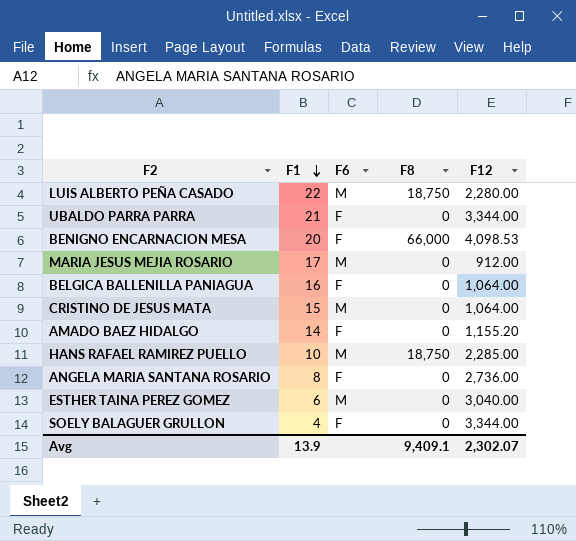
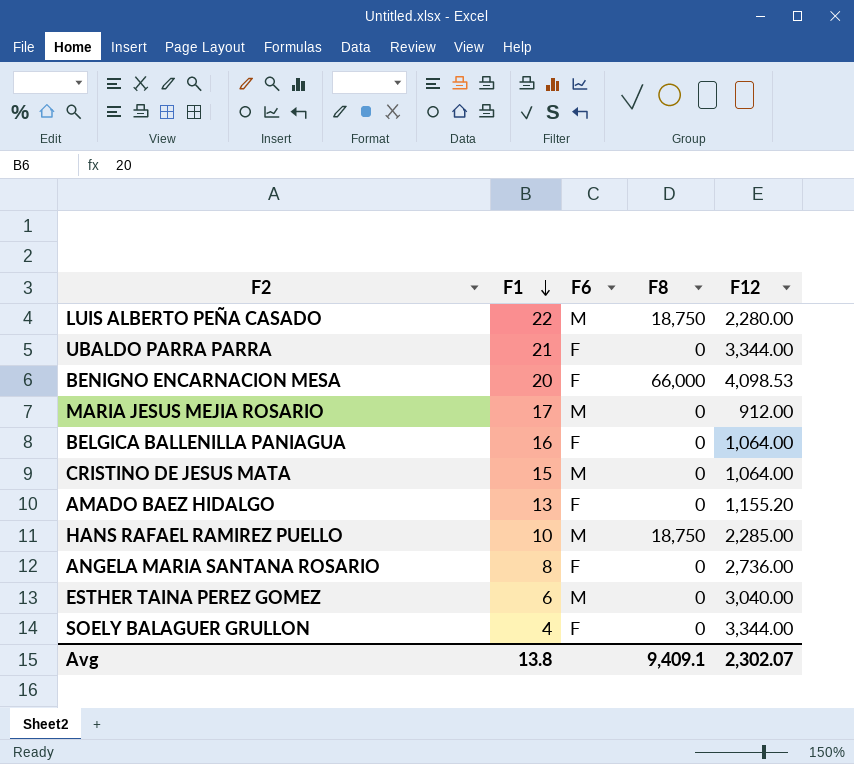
AMADO BAEZ HIDALGO | F1: 14 -> 13
Avg | F1: 13.9 -> 13.8

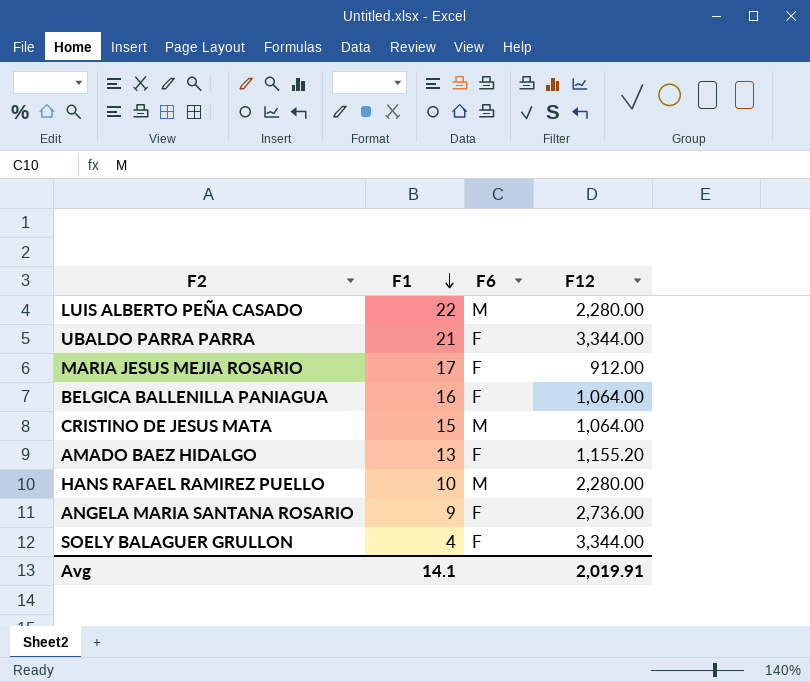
column F8 | position: 4 -> none
row BENIGNO ENCARNACION MESA: 20 | F | 66,000 | 4,098.53 -> none
row ESTHER TAINA PEREZ GOMEZ: 6 | M | 0 | 3,040.00 -> none
MARIA JESUS MEJIA ROSARIO | F6: M -> F
HANS RAFAEL RAMIREZ PUELLO | F12: 2,285.00 -> 2,280.00
ANGELA MARIA SANTANA ROSARIO | F1: 8 -> 9
Avg | F1: 13.8 -> 14.1
Avg | F12: 2,302.07 -> 2,019.91

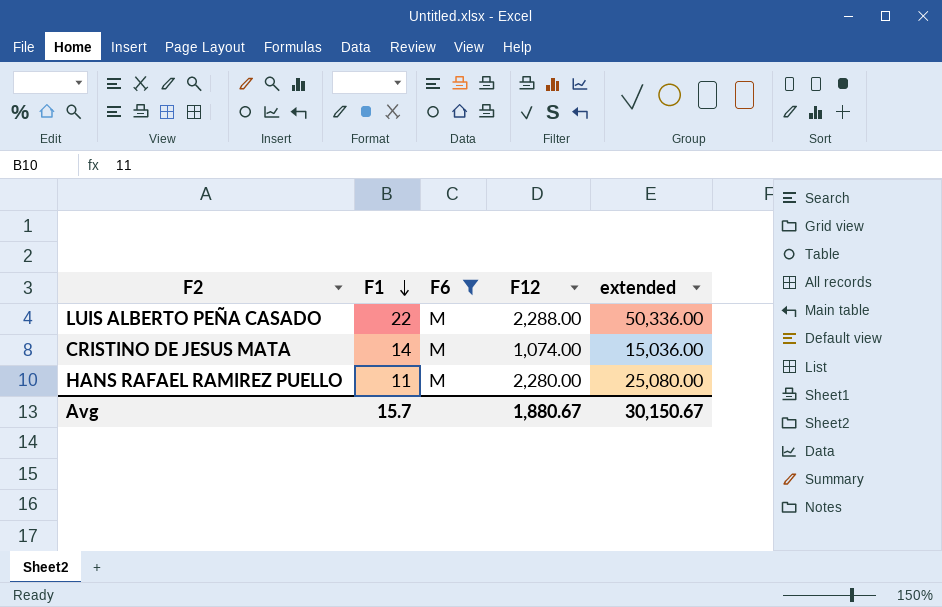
filter: none -> F6 = M
column extended | formula: none -> [F1] * [F12]
LUIS ALBERTO PEÑA CASADO | F12: 2,280.00 -> 2,288.00
CRISTINO DE JESUS MATA | F1: 15 -> 14
CRISTINO DE JESUS MATA | F12: 1,064.00 -> 1,074.00
HANS RAFAEL RAMIREZ PUELLO | F1: 10 -> 11
Avg | F1: 14.1 -> 15.7
Avg | F12: 2,019.91 -> 1,880.67

